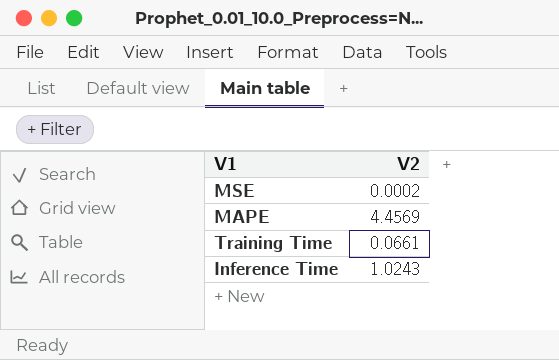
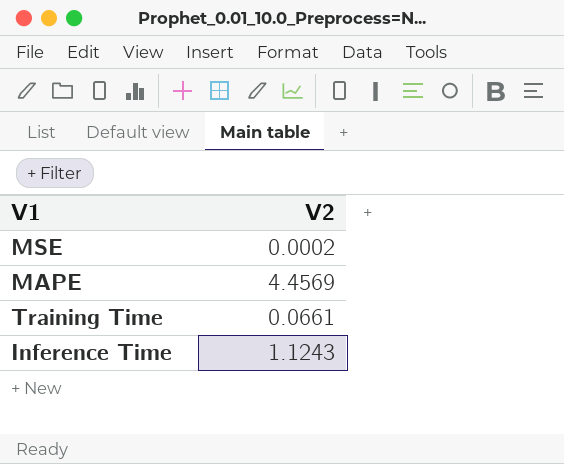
Inference Time | V2: 1.0243 -> 1.1243

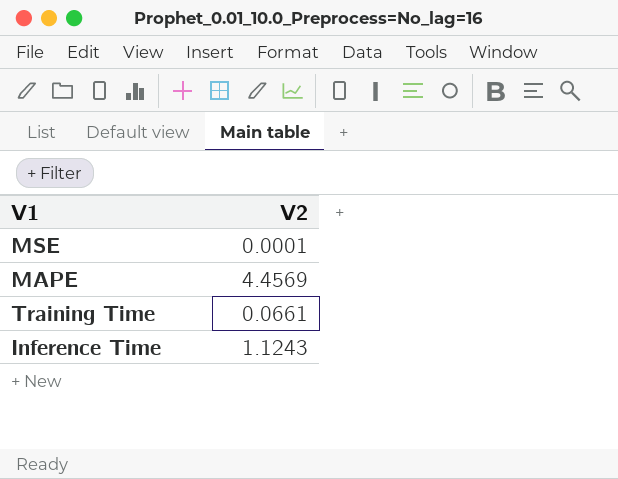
MSE | V2: 0.0002 -> 0.0001

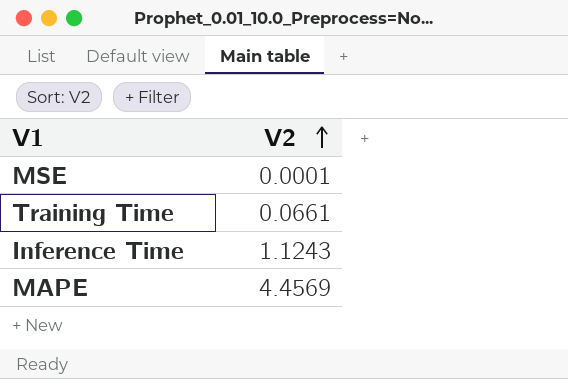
row order: none -> V2 ascending

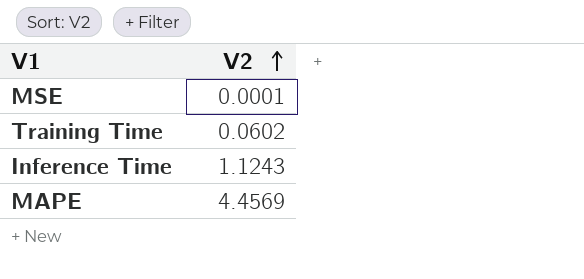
Training Time | V2: 0.0661 -> 0.0602

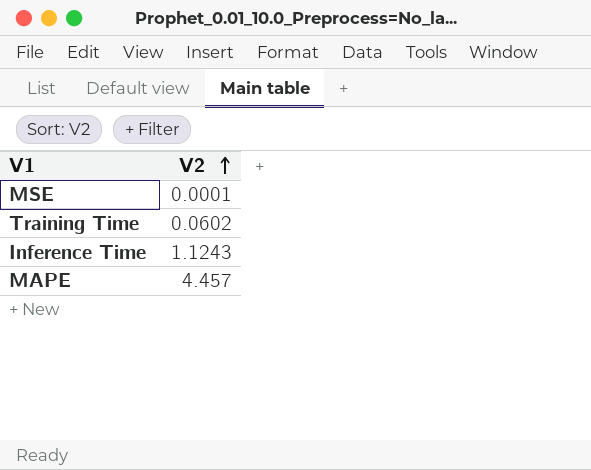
MAPE | V2: 4.4569 -> 4.457

